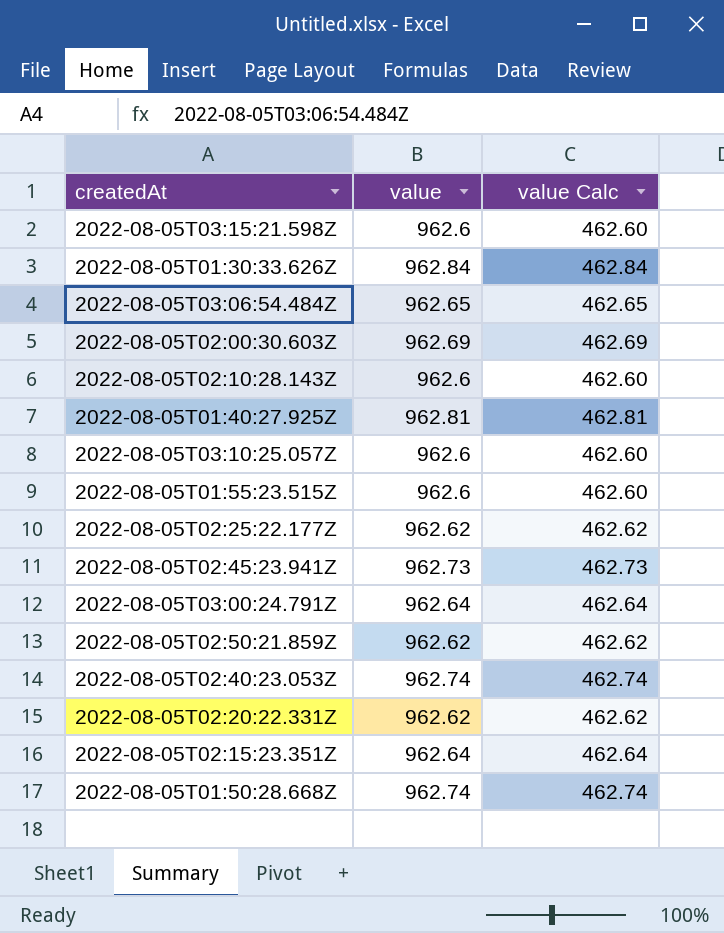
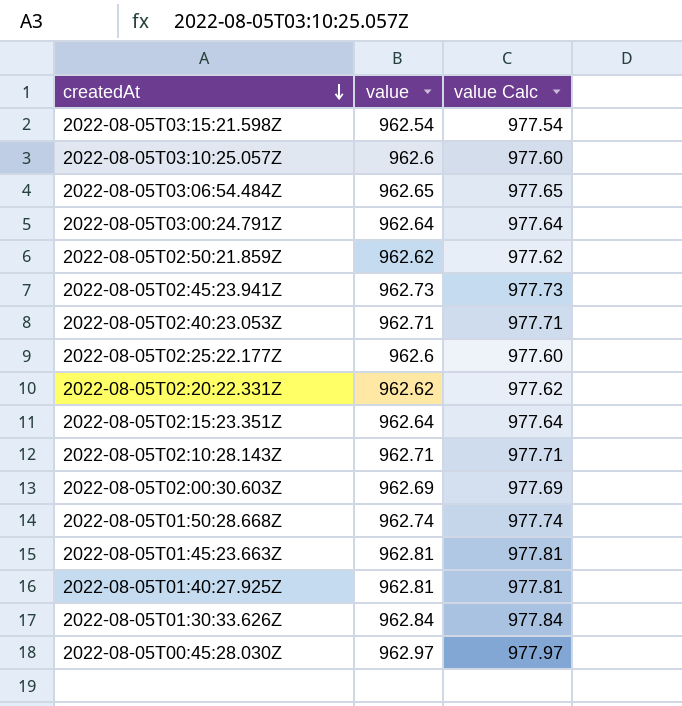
row order: none -> createdAt descending
column value Calc | formula: [value] - 500 -> [value] + 15
row 2022-08-05T01:55:23.515Z: 962.6 | 462.60 -> none
2022-08-05T03:15:21.598Z | value: 962.6 -> 962.54
2022-08-05T02:40:23.053Z | value: 962.74 -> 962.71
2022-08-05T02:25:22.177Z | value: 962.62 -> 962.6
2022-08-05T02:10:28.143Z | value: 962.6 -> 962.71
row 2022-08-05T01:45:23.663Z: none -> 962.81 | 977.81
row 2022-08-05T00:45:28.030Z: none -> 962.97 | 977.97

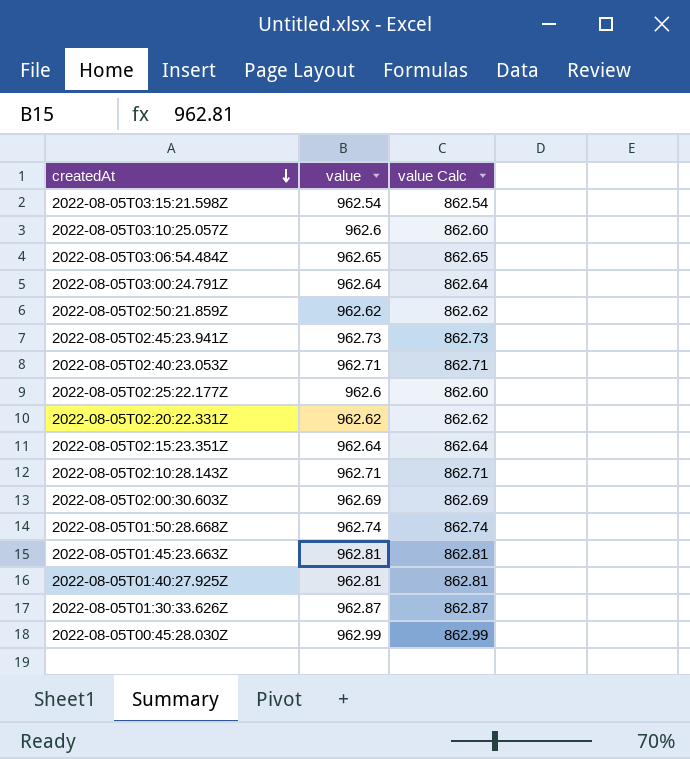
column value Calc | formula: [value] + 15 -> [value] - 100
2022-08-05T01:30:33.626Z | value: 962.84 -> 962.87
2022-08-05T00:45:28.030Z | value: 962.97 -> 962.99

